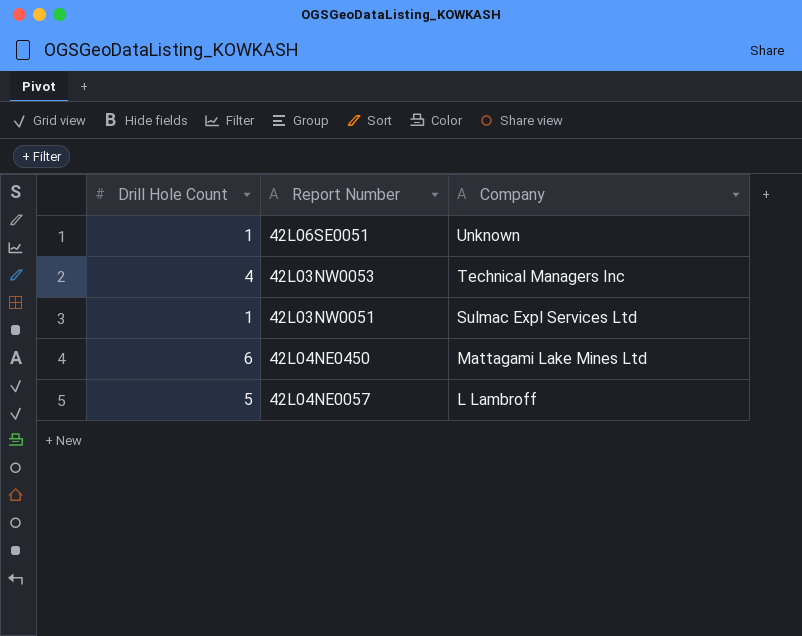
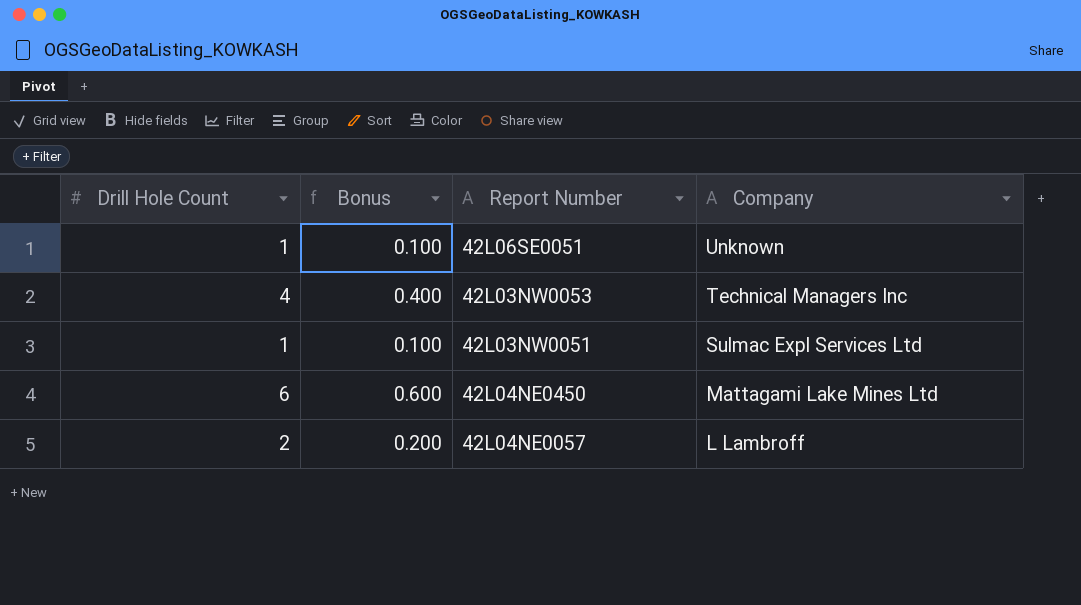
column Bonus | formula: none -> [Drill Hole Count] * 0.1
42L04NE0057 | Drill Hole Count: 5 -> 2

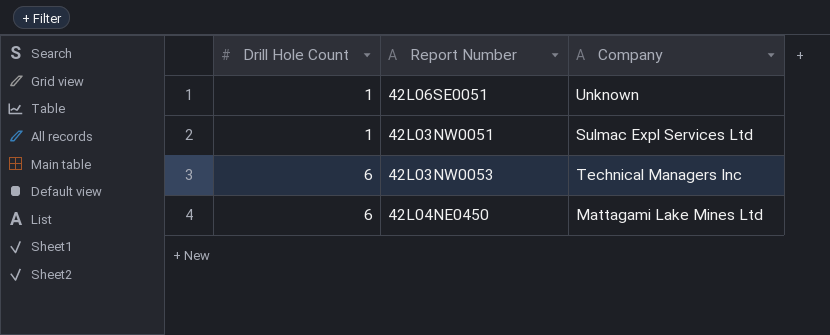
row order: Company descending -> Drill Hole Count ascending
column Bonus | formula: [Drill Hole Count] * 0.1 -> none
row 42L04NE0057: 2 | 0.200 | L Lambroff -> none
42L03NW0053 | Drill Hole Count: 4 -> 6

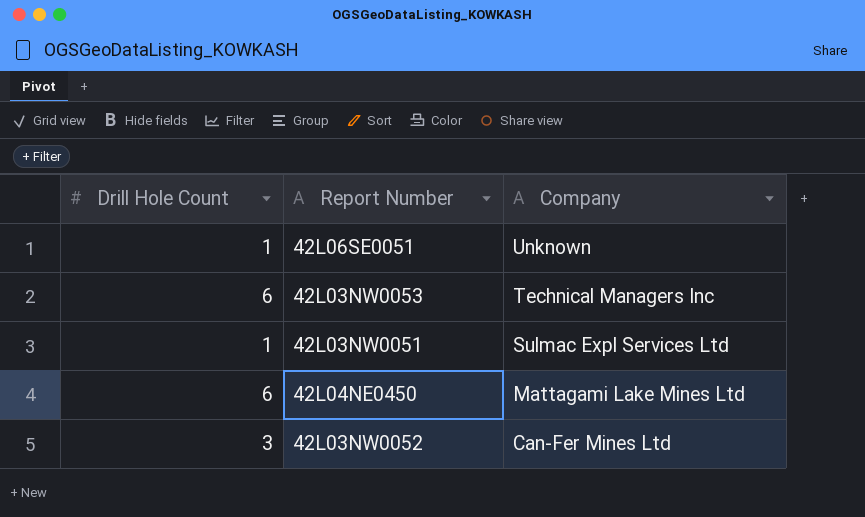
row order: Drill Hole Count ascending -> Company descending
row 42L03NW0052: none -> 3 | Can-Fer Mines Ltd

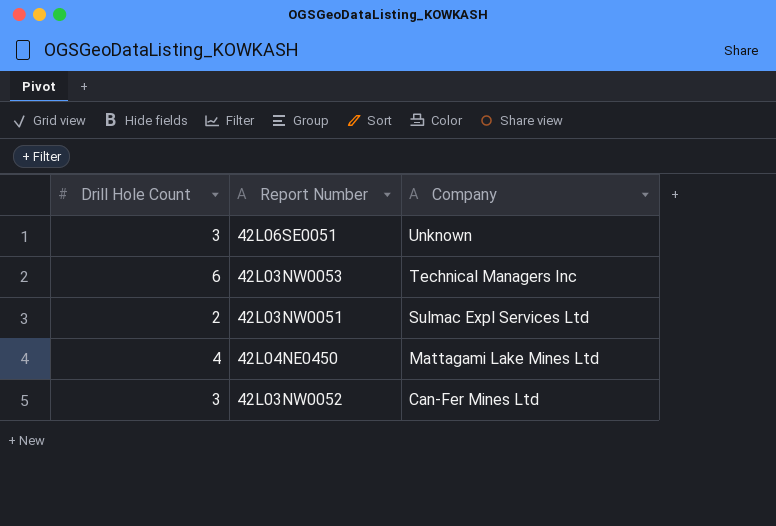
42L06SE0051 | Drill Hole Count: 1 -> 3
42L03NW0051 | Drill Hole Count: 1 -> 2
42L04NE0450 | Drill Hole Count: 6 -> 4

